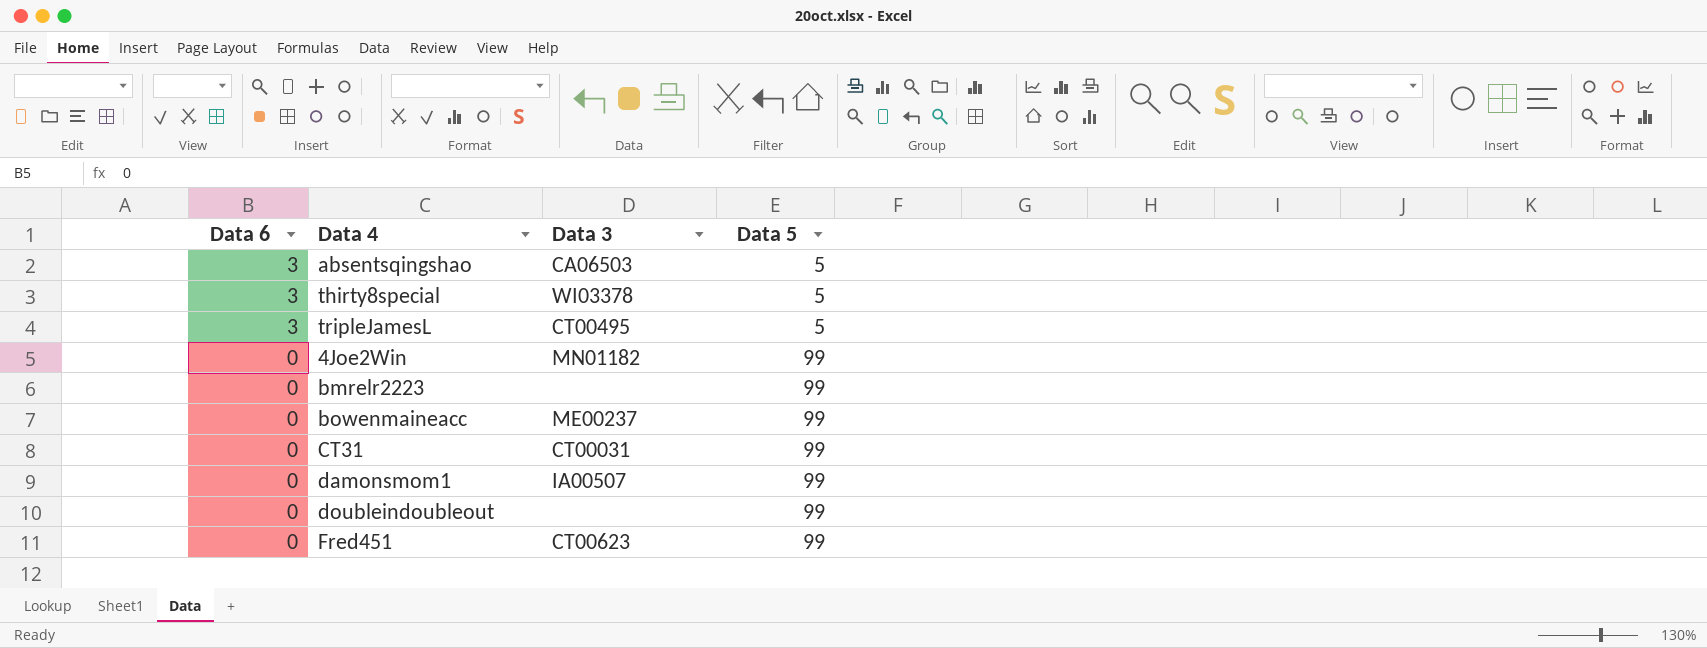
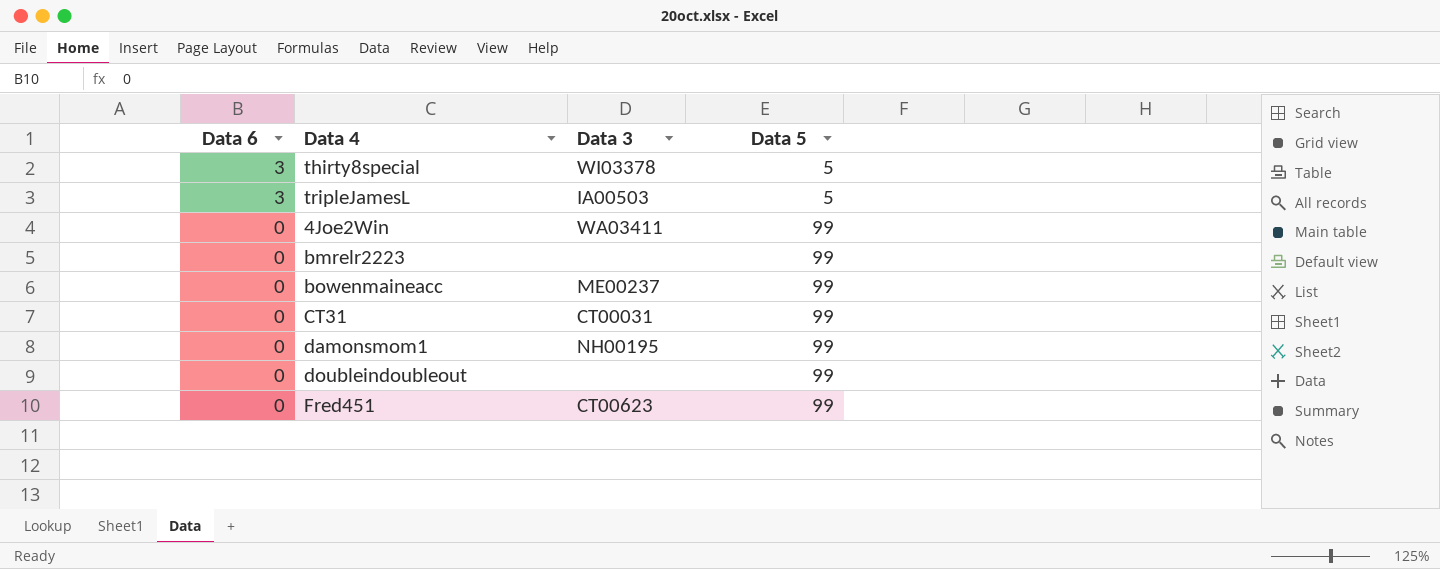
row absentsqingshao: 3 | CA06503 | 5 -> none
tripleJamesL | Data 3: CT00495 -> IA00503
4Joe2Win | Data 3: MN01182 -> WA03411
damonsmom1 | Data 3: IA00507 -> NH00195

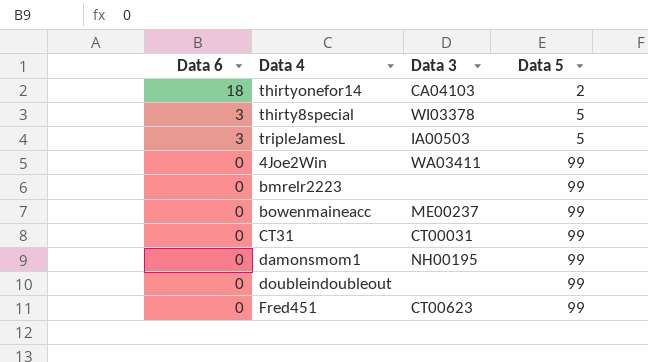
row thirtyonefor14: none -> 18 | CA04103 | 2

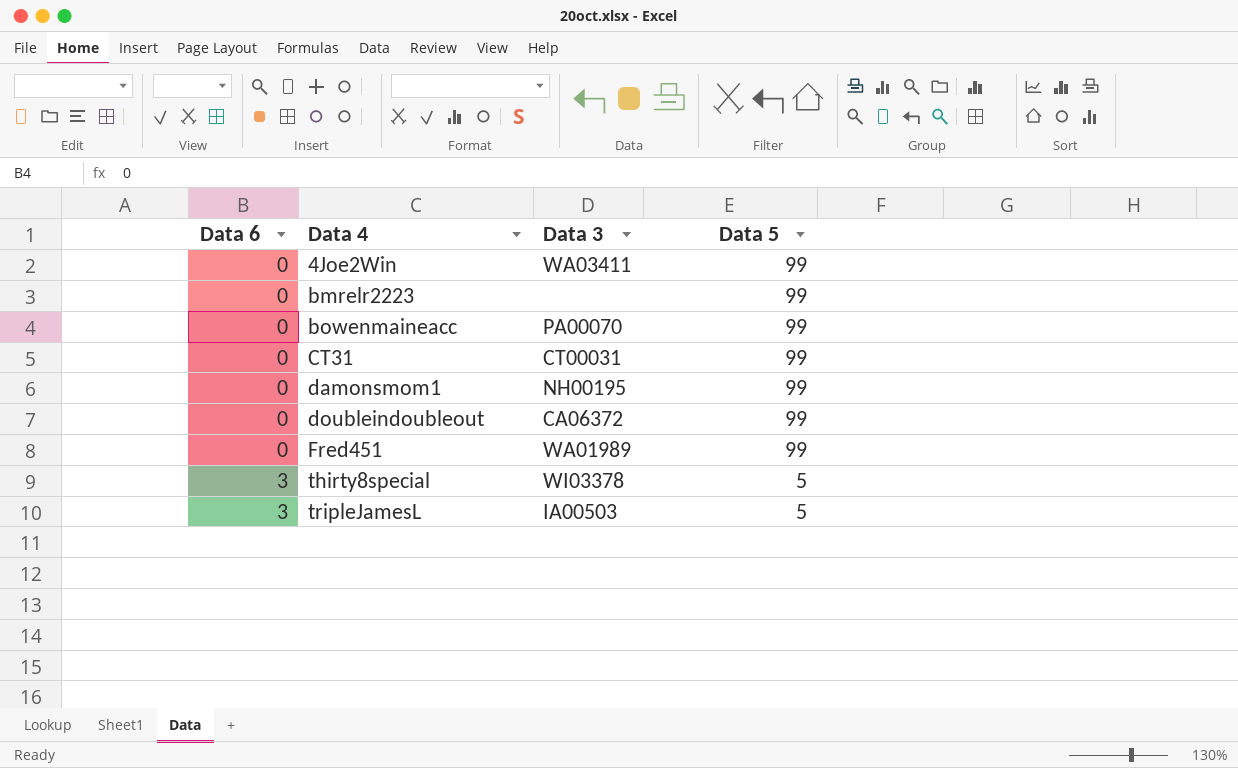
row order: Data 6 descending -> Data 6 ascending
row thirtyonefor14: 18 | CA04103 | 2 -> none
bowenmaineacc | Data 3: ME00237 -> PA00070
doubleindoubleout | Data 3: none -> CA06372
Fred451 | Data 3: CT00623 -> WA01989

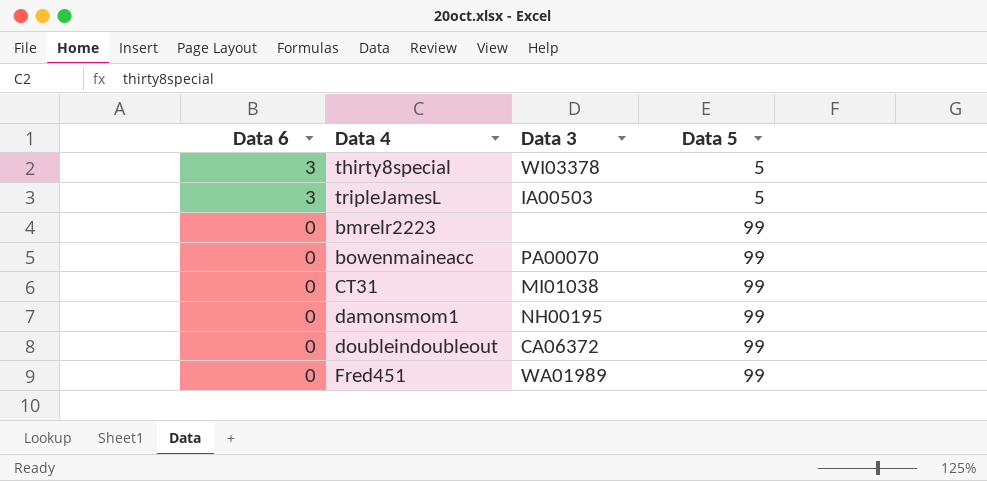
row order: Data 6 ascending -> Data 6 descending
row 4Joe2Win: 0 | WA03411 | 99 -> none
CT31 | Data 3: CT00031 -> MI01038

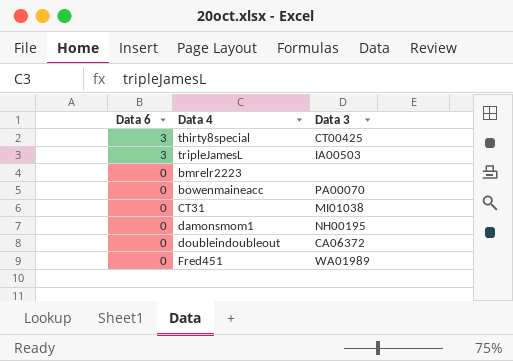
column Data 5 | position: 4 -> none
thirty8special | Data 3: WI03378 -> CT00425

